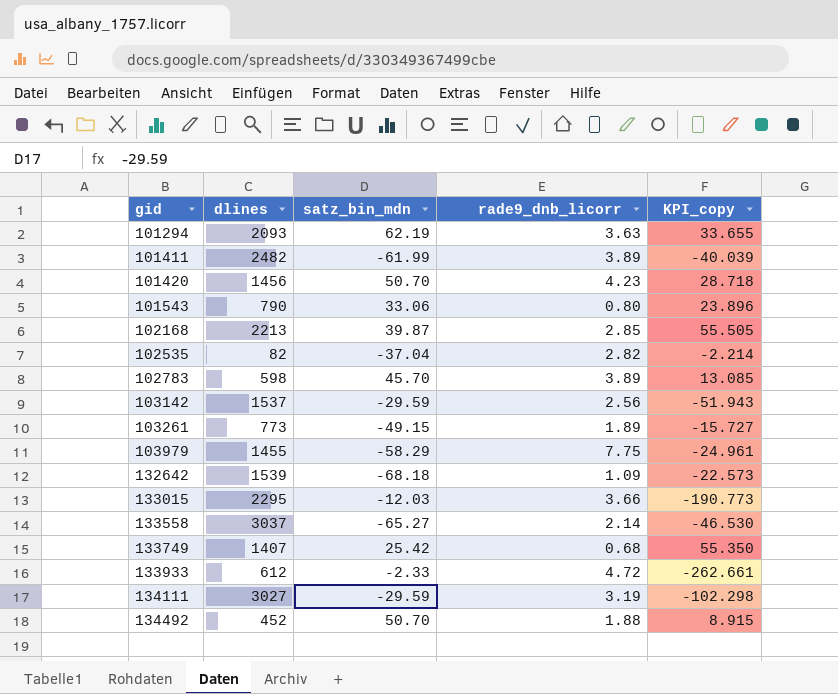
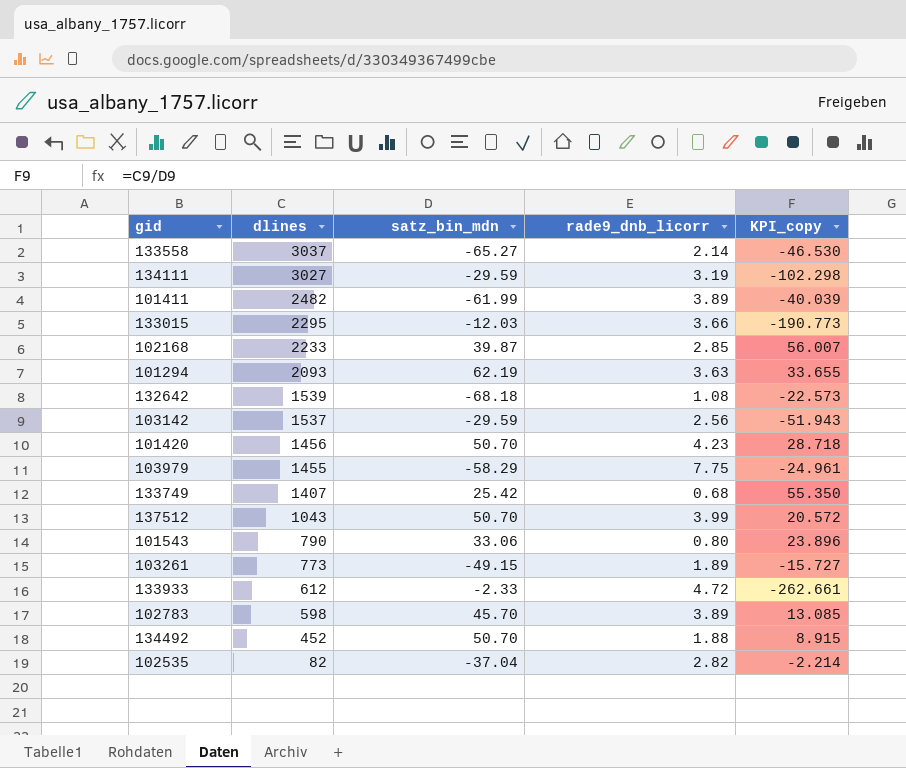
row order: gid ascending -> dlines descending
102168 | dlines: 2213 -> 2233
102168 | KPI_copy: 55.505 -> 56.007
132642 | rade9_dnb_licorr: 1.09 -> 1.08
row 137512: none -> 1043 | 50.70 | 3.99 | 20.572

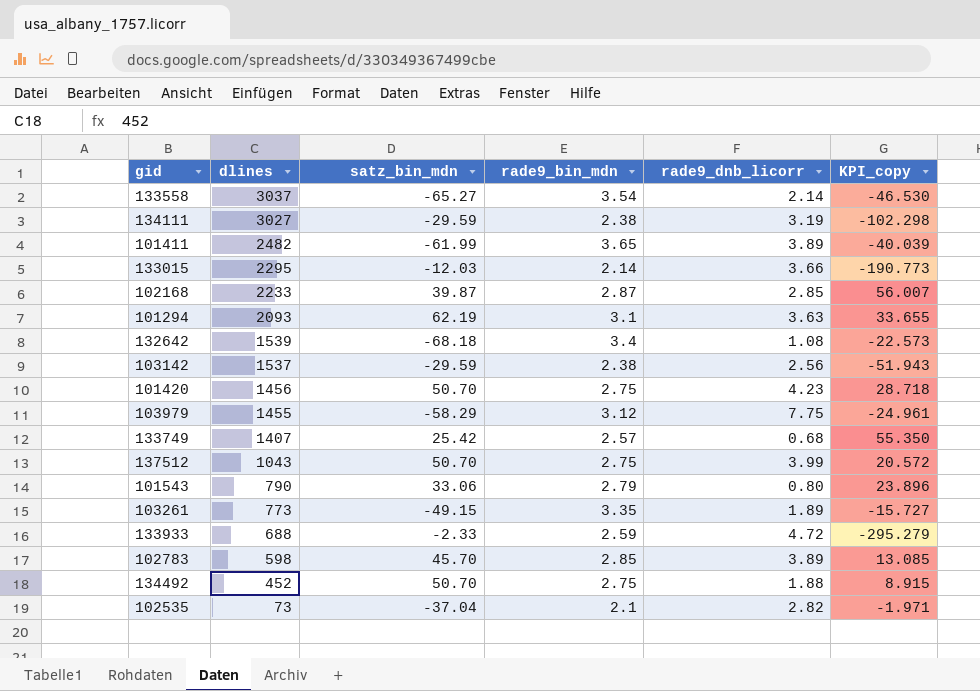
column rade9_bin_mdn | position: none -> 4
133933 | dlines: 612 -> 688
133933 | KPI_copy: -262.661 -> -295.279
102535 | dlines: 82 -> 73
102535 | KPI_copy: -2.214 -> -1.971

